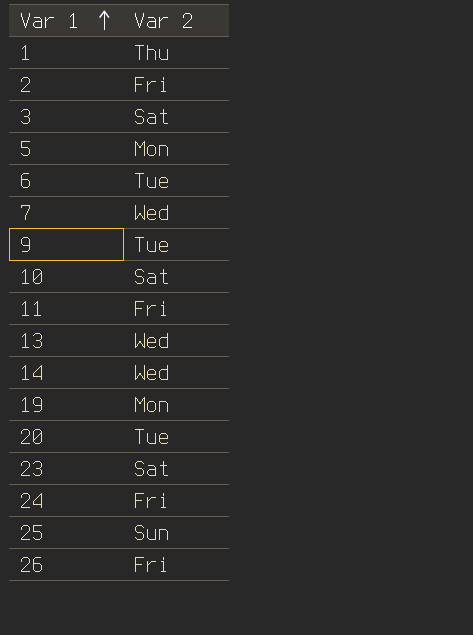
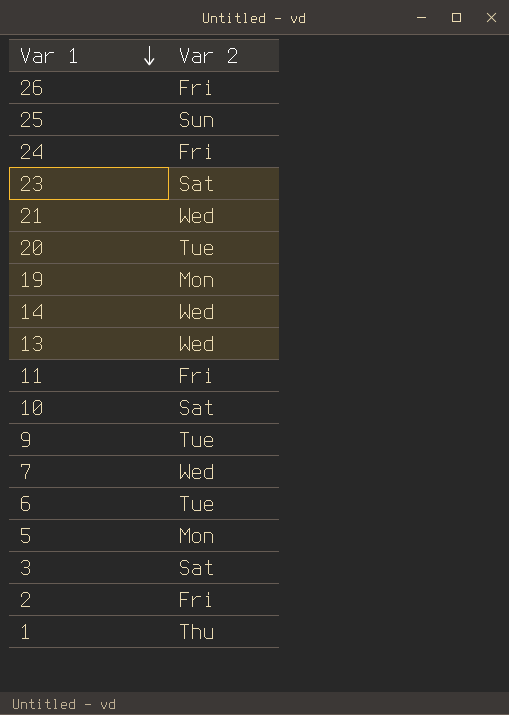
row order: Var 1 ascending -> Var 1 descending
row 21: none -> Wed

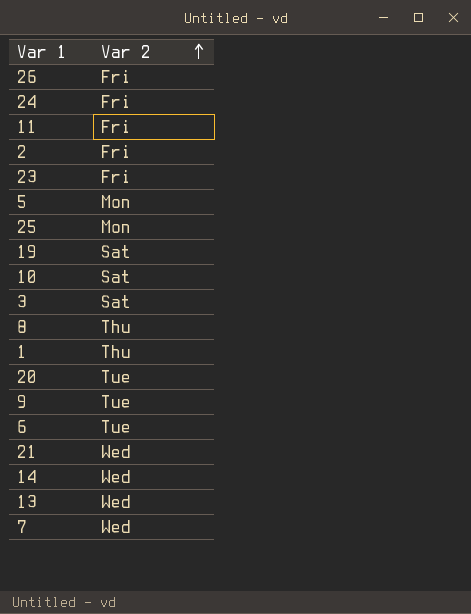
row order: Var 1 descending -> Var 2 ascending
23 | Var 2: Sat -> Fri
25 | Var 2: Sun -> Mon
19 | Var 2: Mon -> Sat
row 8: none -> Thu

